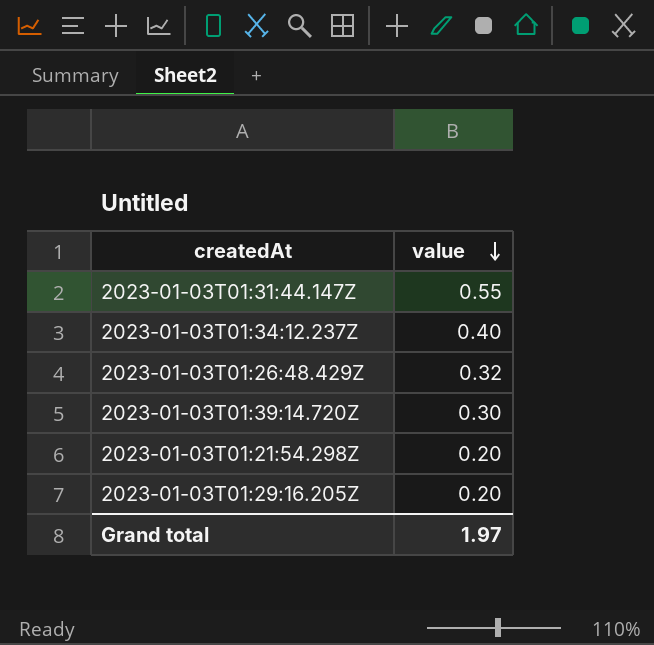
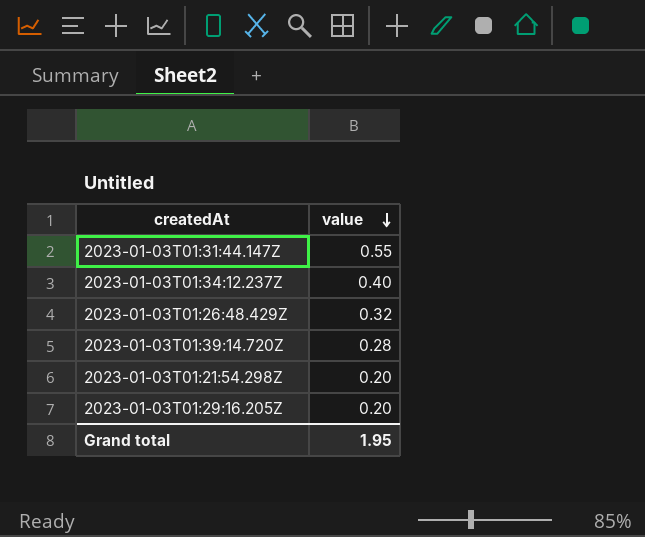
2023-01-03T01:39:14.720Z | value: 0.30 -> 0.28
Grand total | value: 1.97 -> 1.95

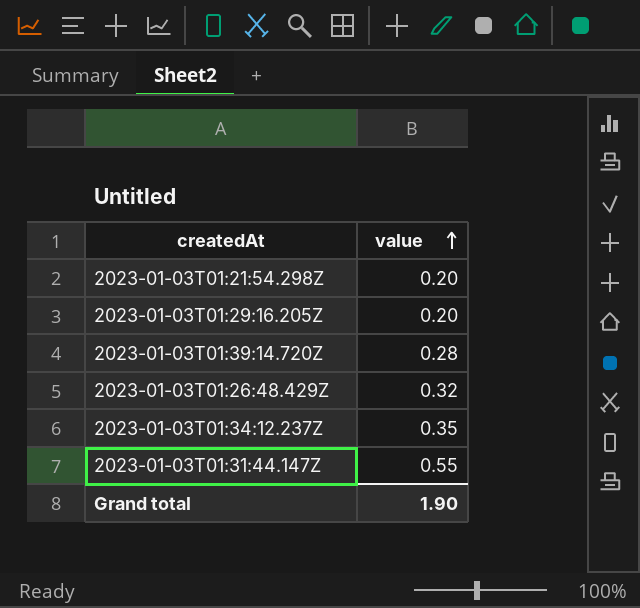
row order: value descending -> value ascending
2023-01-03T01:34:12.237Z | value: 0.40 -> 0.35
Grand total | value: 1.95 -> 1.90

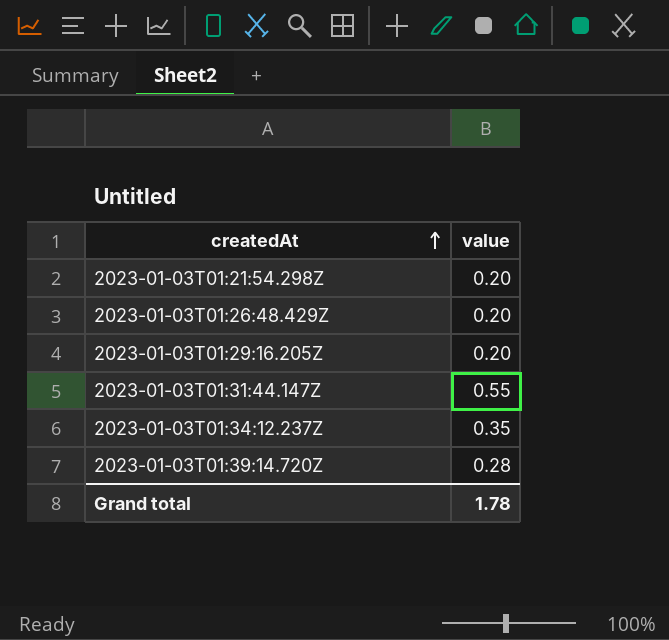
row order: value ascending -> createdAt ascending
2023-01-03T01:26:48.429Z | value: 0.32 -> 0.20
Grand total | value: 1.90 -> 1.78

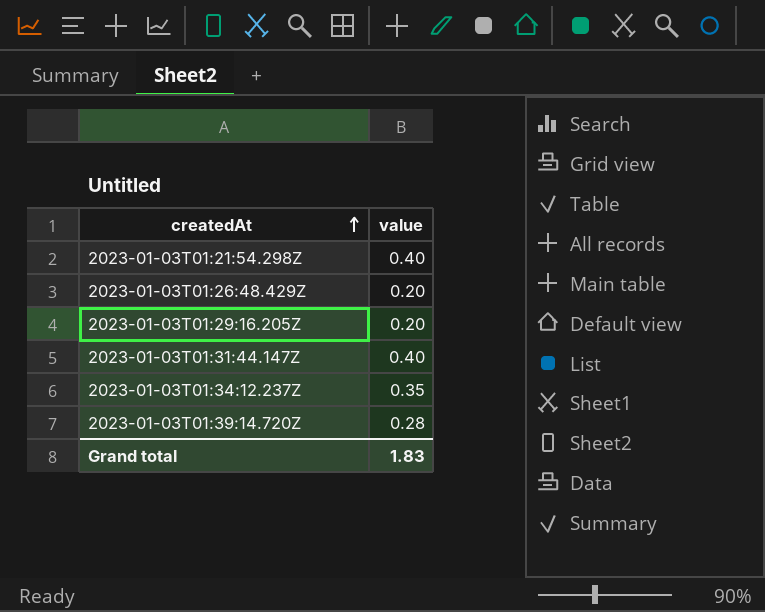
2023-01-03T01:21:54.298Z | value: 0.20 -> 0.40
2023-01-03T01:31:44.147Z | value: 0.55 -> 0.40
Grand total | value: 1.78 -> 1.83

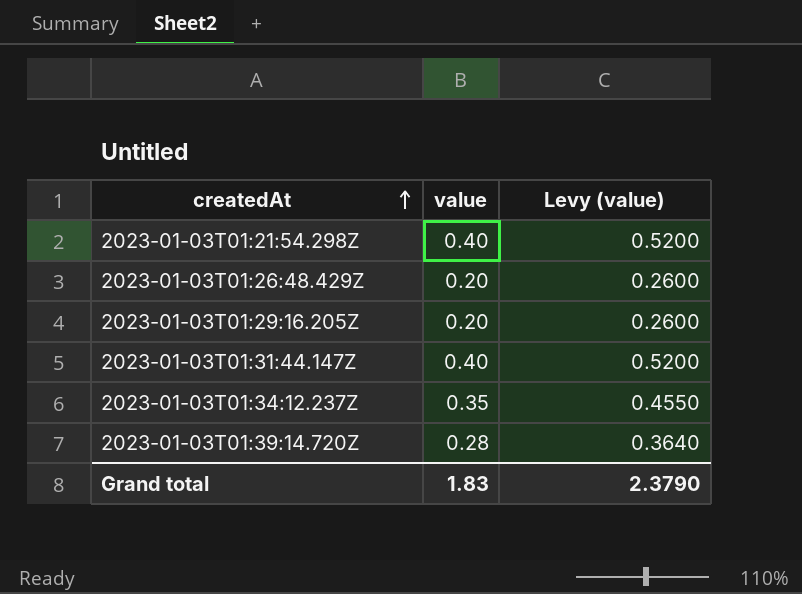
column Levy (value) | formula: none -> [value] * 1.3

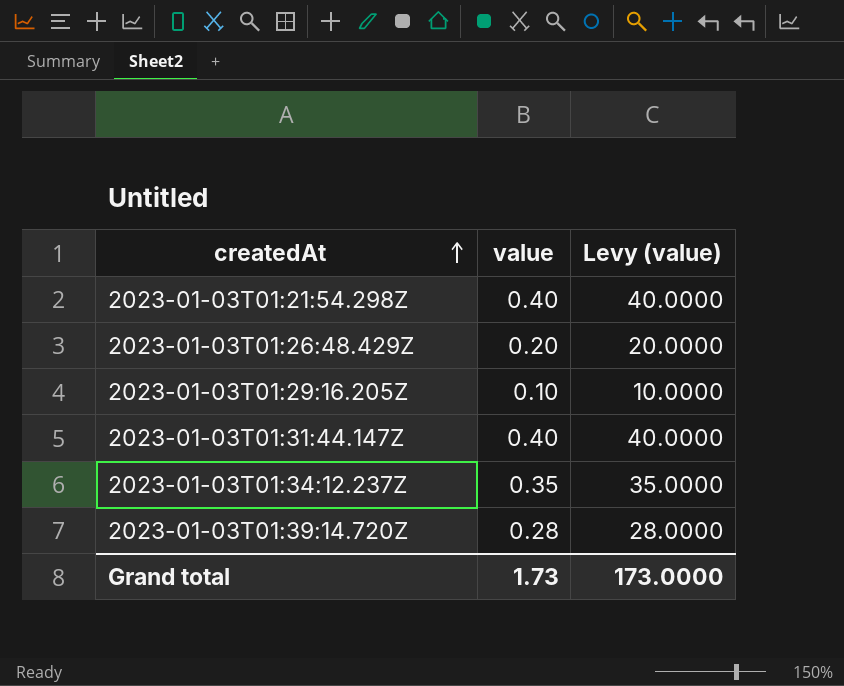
column Levy (value) | formula: [value] * 1.3 -> [value] * 100
2023-01-03T01:29:16.205Z | value: 0.20 -> 0.10
Grand total | value: 1.83 -> 1.73
Grand total | Levy (value): 2.3790 -> 173.0000

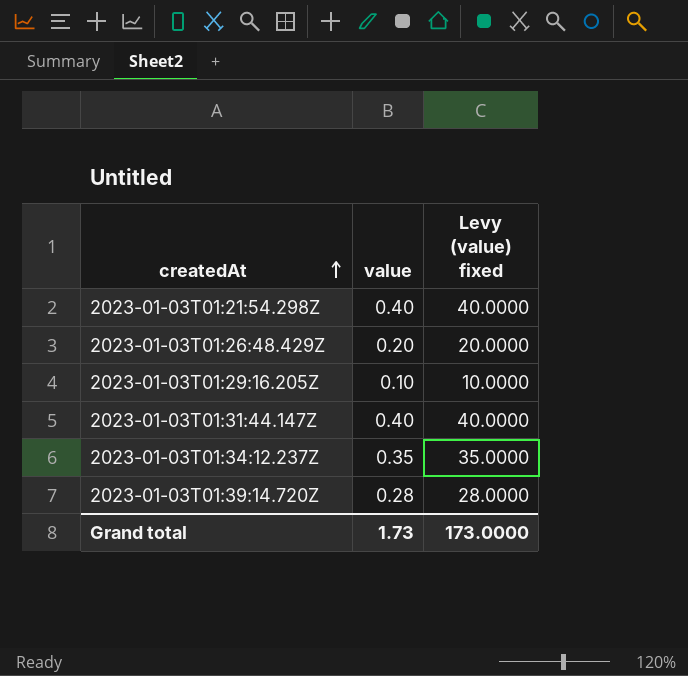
column name: Levy (value) -> Levy (value) fixed

